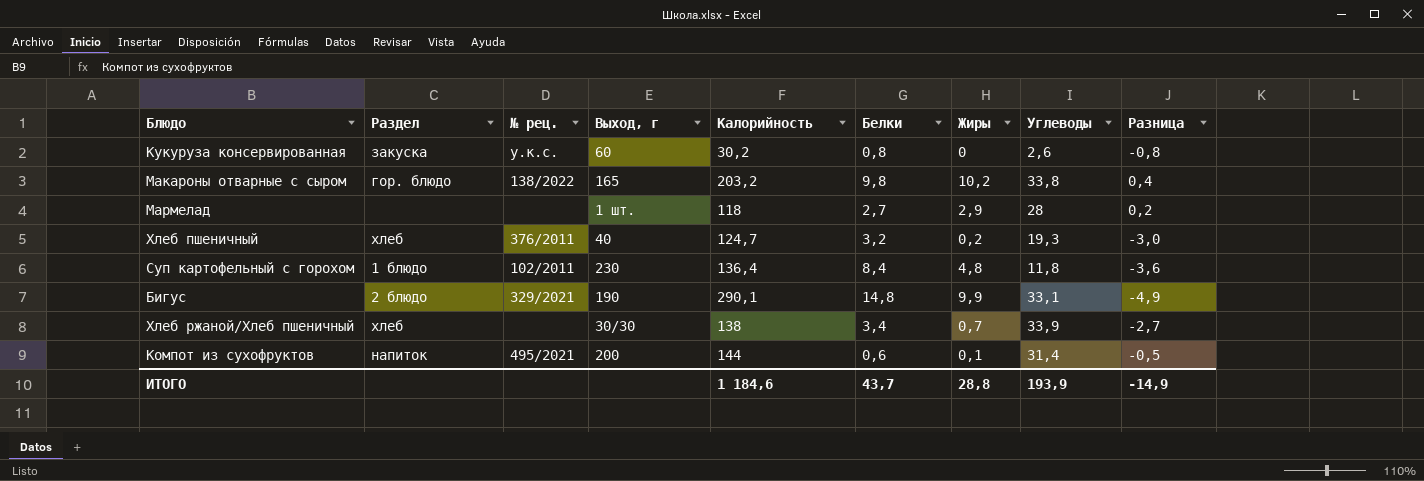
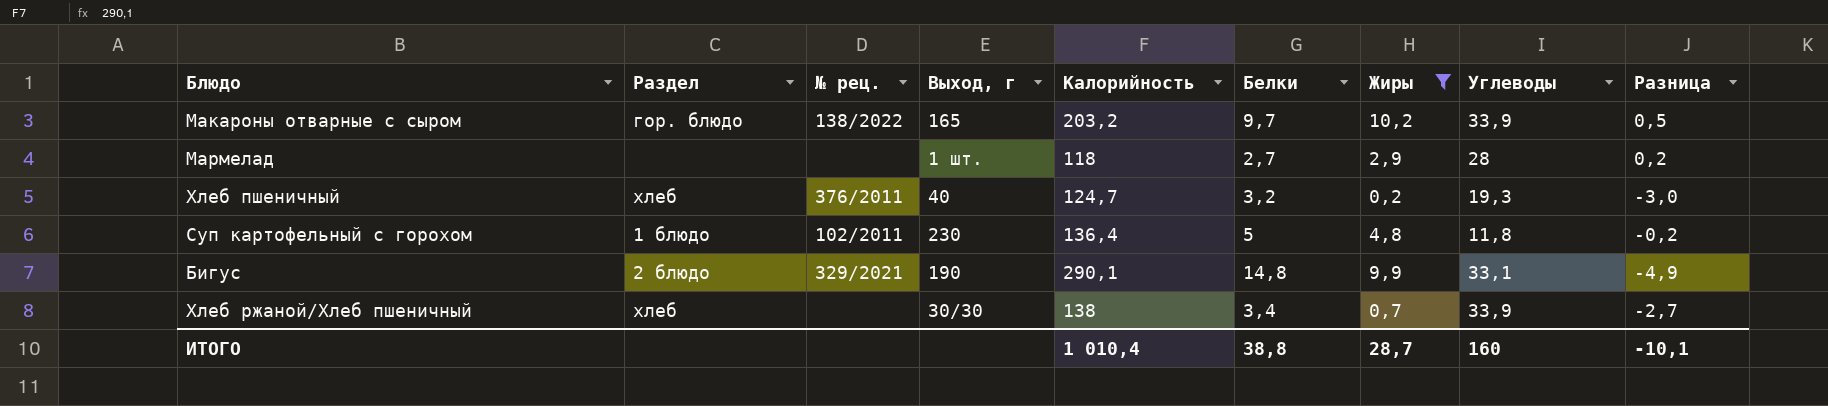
filter: none -> Жиры >= 0,2
Макароны отварные с сыром | Белки: 9,8 -> 9,7
Макароны отварные с сыром | Углеводы: 33,8 -> 33,9
Макароны отварные с сыром | Разница: 0,4 -> 0,5
Суп картофельный с горохом | Белки: 8,4 -> 5
Суп картофельный с горохом | Разница: -3,6 -> -0,2
ИТОГО | Калорийность: 1 184,6 -> 1 010,4
ИТОГО | Белки: 43,7 -> 38,8
ИТОГО | Жиры: 28,8 -> 28,7
ИТОГО | Углеводы: 193,9 -> 160
ИТОГО | Разница: -14,9 -> -10,1

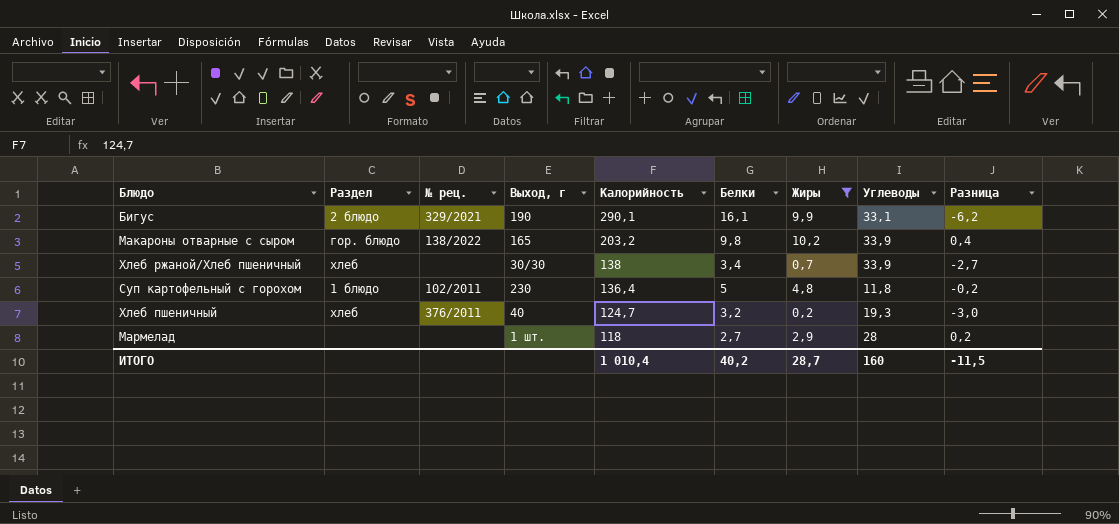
row order: none -> Калорийность descending
Бигус | Белки: 14,8 -> 16,1
Бигус | Разница: -4,9 -> -6,2
Макароны отварные с сыром | Белки: 9,7 -> 9,8
Макароны отварные с сыром | Разница: 0,5 -> 0,4
ИТОГО | Белки: 38,8 -> 40,2
ИТОГО | Разница: -10,1 -> -11,5

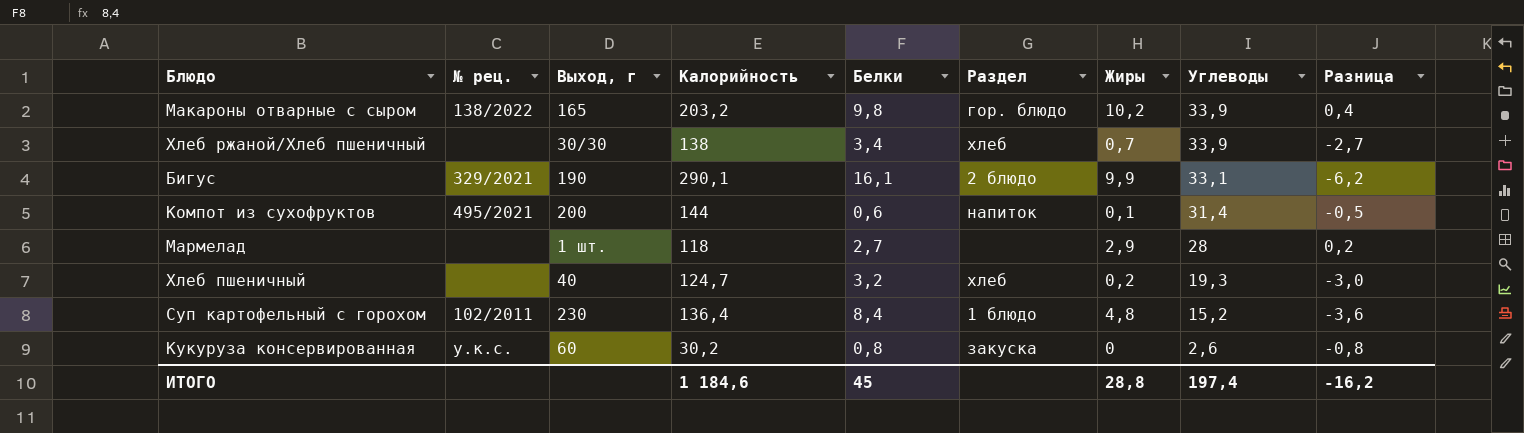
filter: Жиры >= 0,2 -> none
row order: Калорийность descending -> Углеводы descending
column Раздел | position: 2 -> 6
Хлеб пшеничный | № рец.: 376/2011 -> none
Суп картофельный с горохом | Белки: 5 -> 8,4
Суп картофельный с горохом | Углеводы: 11,8 -> 15,2
Суп картофельный с горохом | Разница: -0,2 -> -3,6
ИТОГО | Калорийность: 1 010,4 -> 1 184,6
ИТОГО | Белки: 40,2 -> 45
ИТОГО | Жиры: 28,7 -> 28,8
ИТОГО | Углеводы: 160 -> 197,4
ИТОГО | Разница: -11,5 -> -16,2

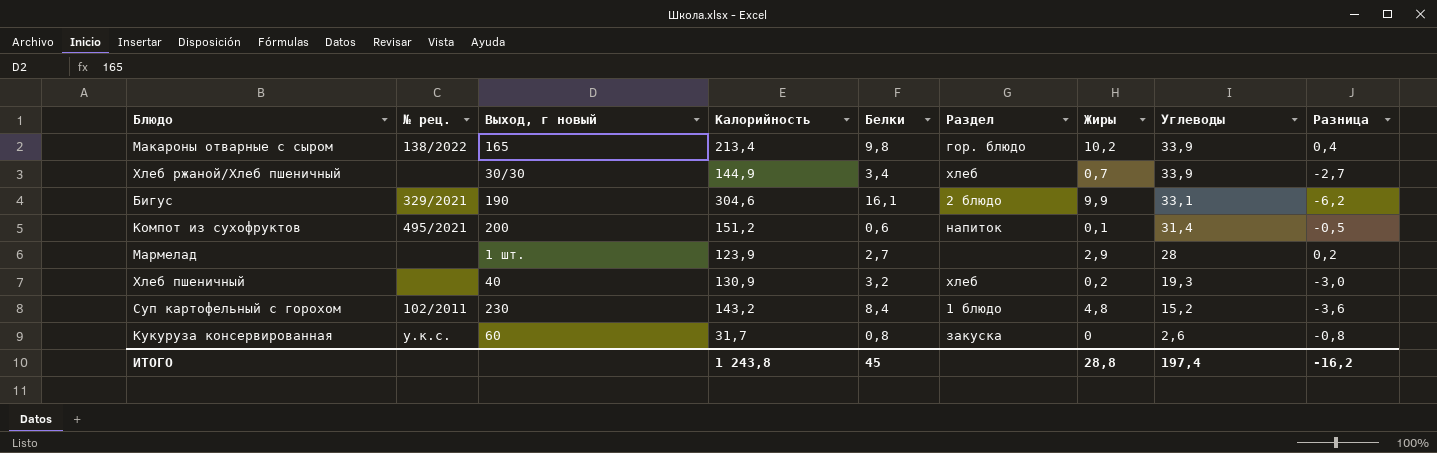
column name: Выход, г -> Выход, г новый
Макароны отварные с сыром | Калорийность: 203,2 -> 213,4
Хлеб ржаной/Хлеб пшеничный | Калорийность: 138 -> 144,9
Бигус | Калорийность: 290,1 -> 304,6
Компот из сухофруктов | Калорийность: 144 -> 151,2
Мармелад | Калорийность: 118 -> 123,9
Хлеб пшеничный | Калорийность: 124,7 -> 130,9
Суп картофельный с горохом | Калорийность: 136,4 -> 143,2
Кукуруза консервированная | Калорийность: 30,2 -> 31,7
ИТОГО | Калорийность: 1 184,6 -> 1 243,8

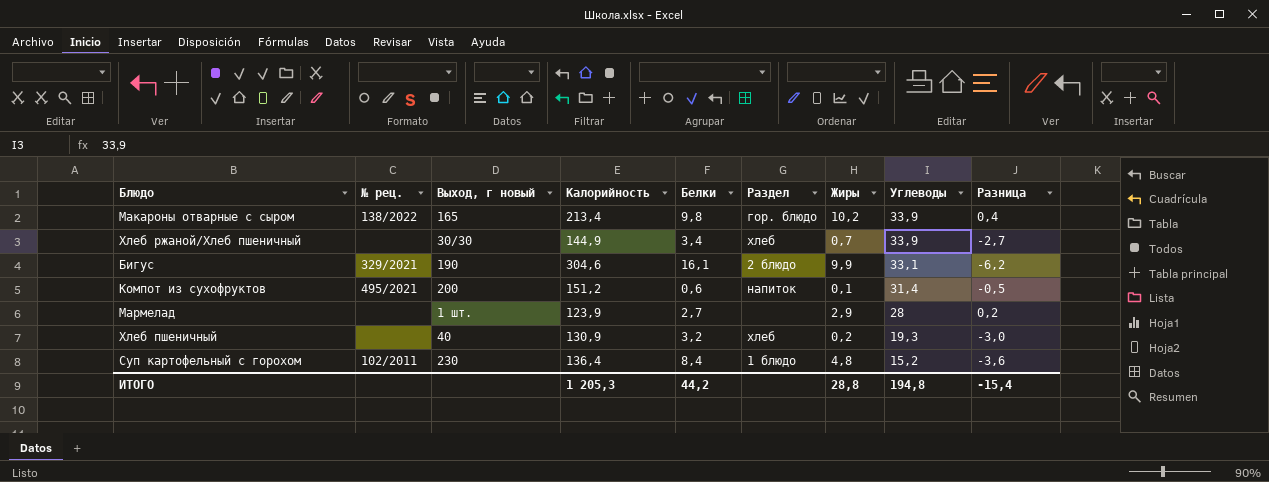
row Кукуруза консервированная: у.к.с. | 60 | 31,7 | 0,8 | закуска | 0 | 2,6 | -0,8 -> none
Суп картофельный с горохом | Калорийность: 143,2 -> 136,4
ИТОГО | Калорийность: 1 243,8 -> 1 205,3
ИТОГО | Белки: 45 -> 44,2
ИТОГО | Углеводы: 197,4 -> 194,8
ИТОГО | Разница: -16,2 -> -15,4

